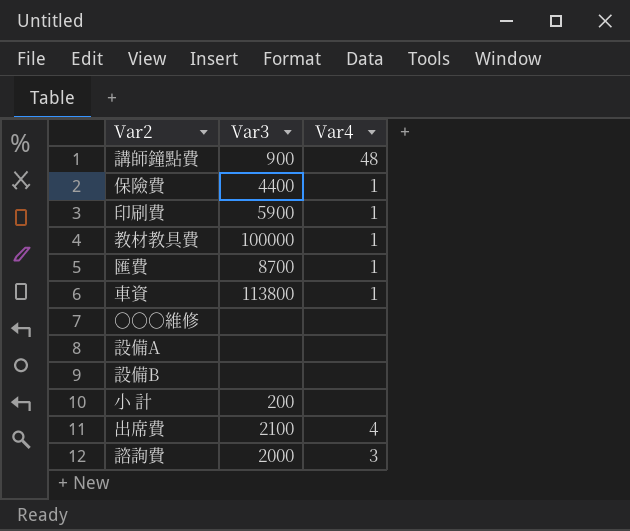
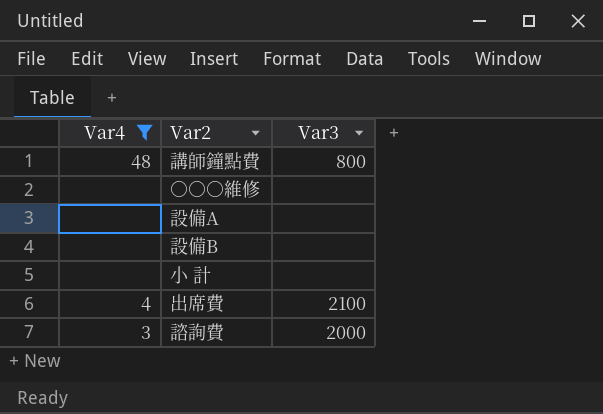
filter: none -> Var4 != 1
column Var4 | position: 3 -> 1
講師鐘點費 | Var3: 900 -> 800
小 計 | Var3: 200 -> none

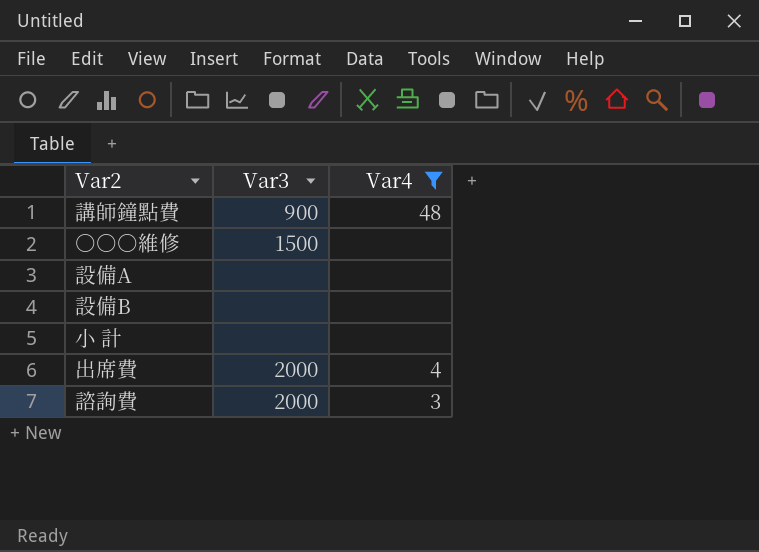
column Var4 | position: 1 -> 3
講師鐘點費 | Var3: 800 -> 900
○○○維修 | Var3: none -> 1500
出席費 | Var3: 2100 -> 2000

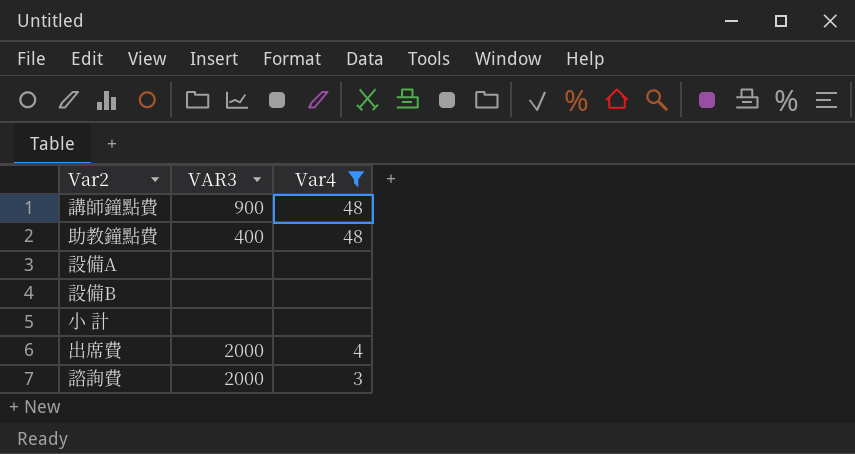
column name: Var3 -> VAR3
row ○○○維修: 1500 | none -> none
row 助教鐘點費: none -> 400 | 48

